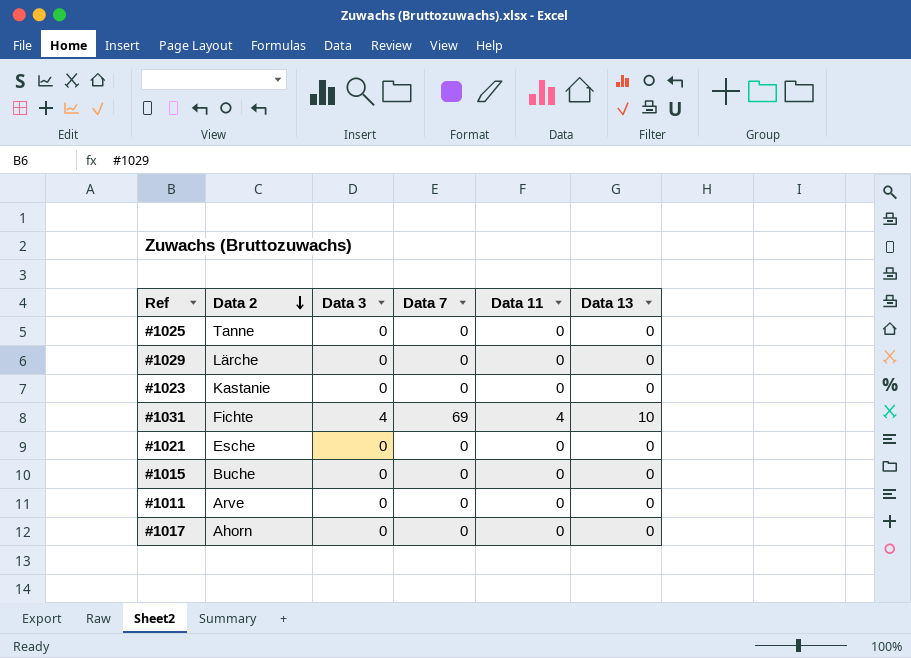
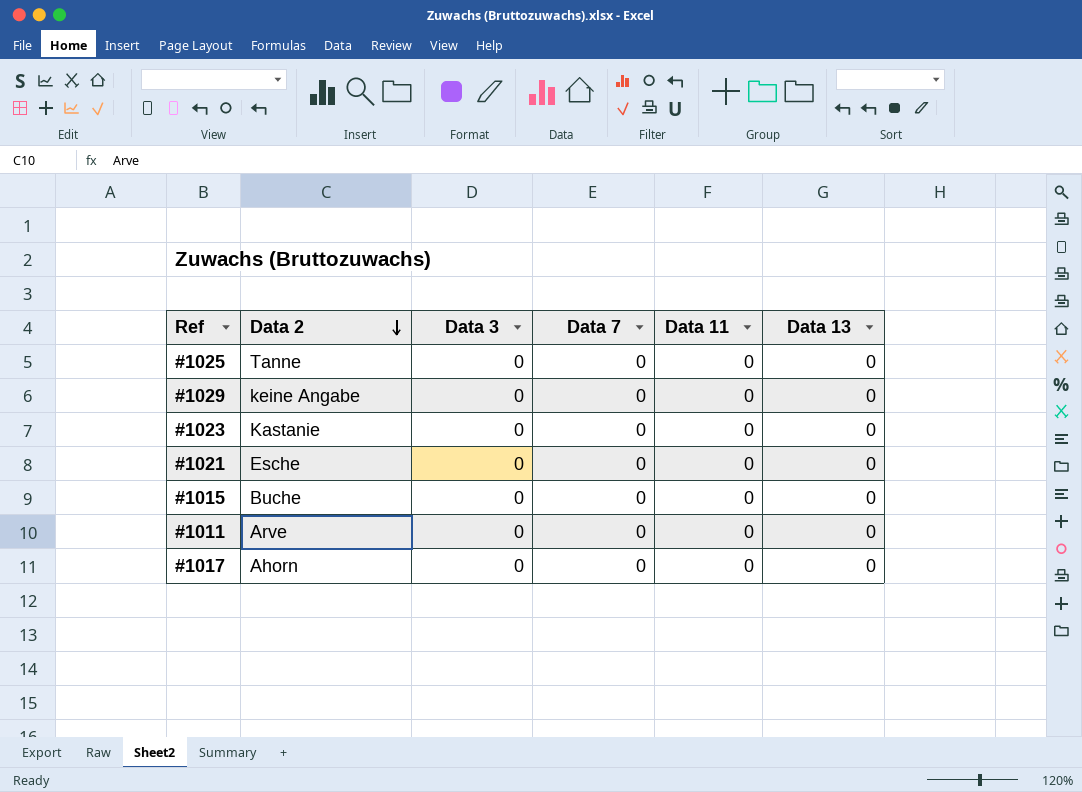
row #1031: Fichte | 4 | 69 | 4 | 10 -> none
#1029 | Data 2: Lärche -> keine Angabe

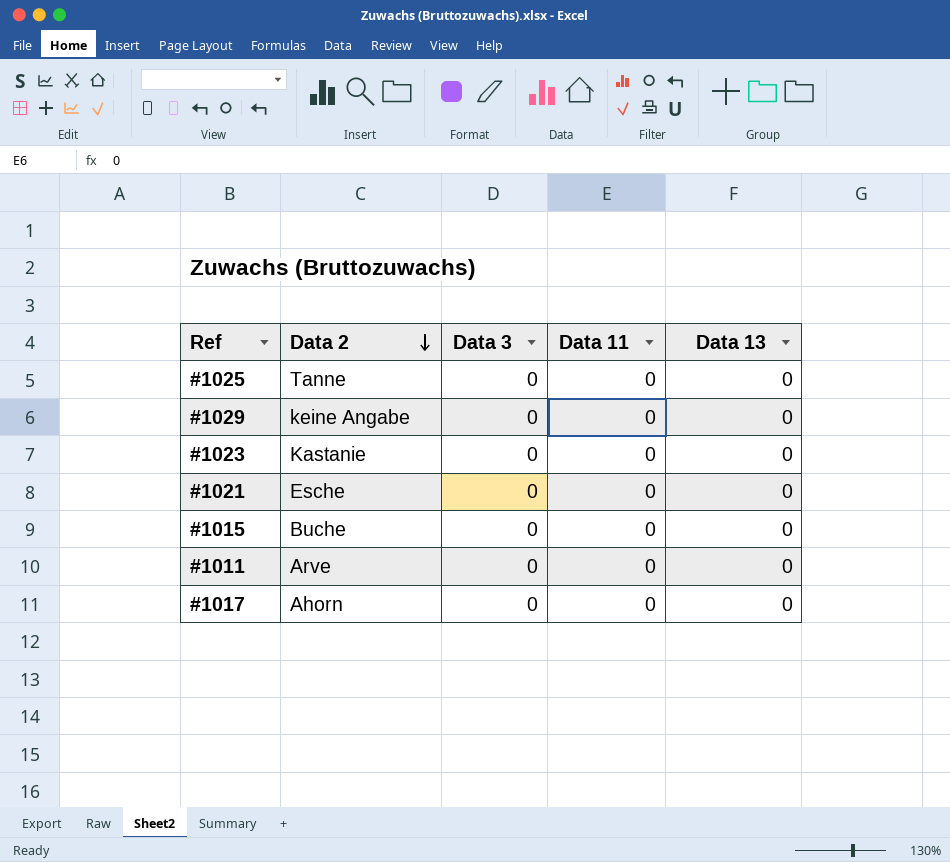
column Data 7 | position: 4 -> none

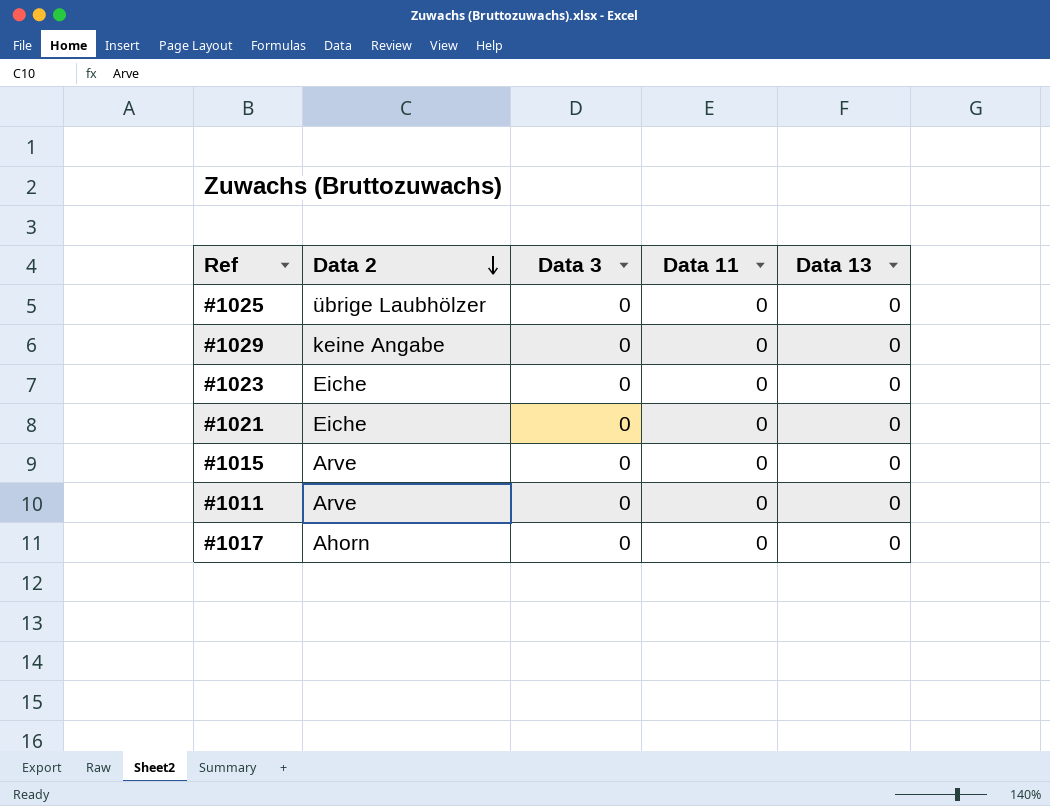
#1025 | Data 2: Tanne -> übrige Laubhölzer
#1023 | Data 2: Kastanie -> Eiche
#1021 | Data 2: Esche -> Eiche
#1015 | Data 2: Buche -> Arve

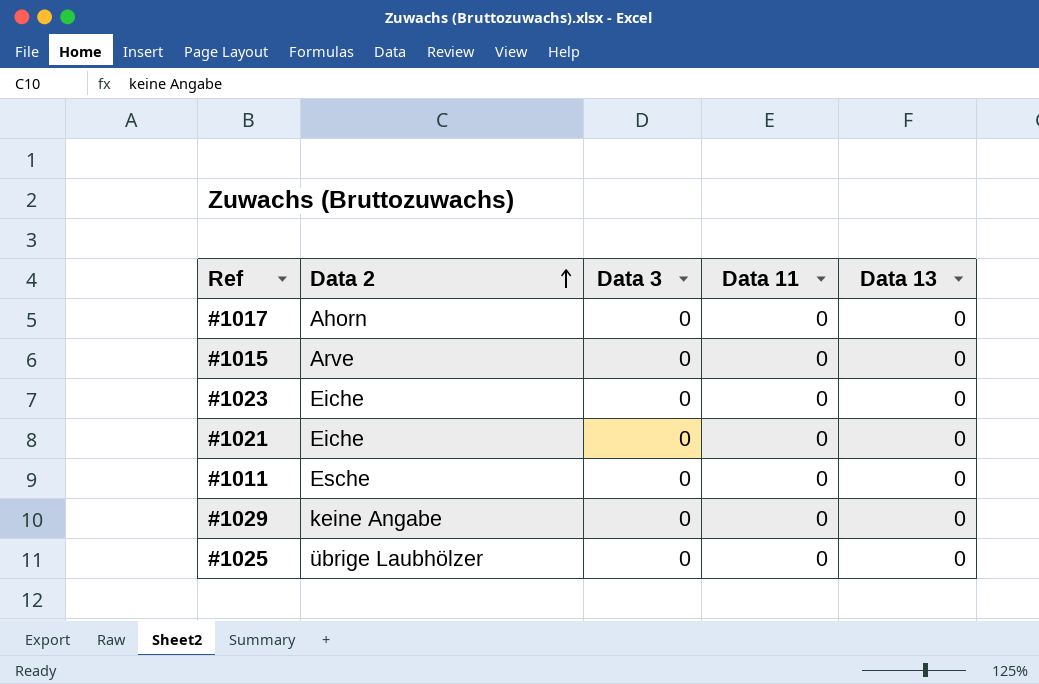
row order: Data 2 descending -> Data 2 ascending
#1011 | Data 2: Arve -> Esche

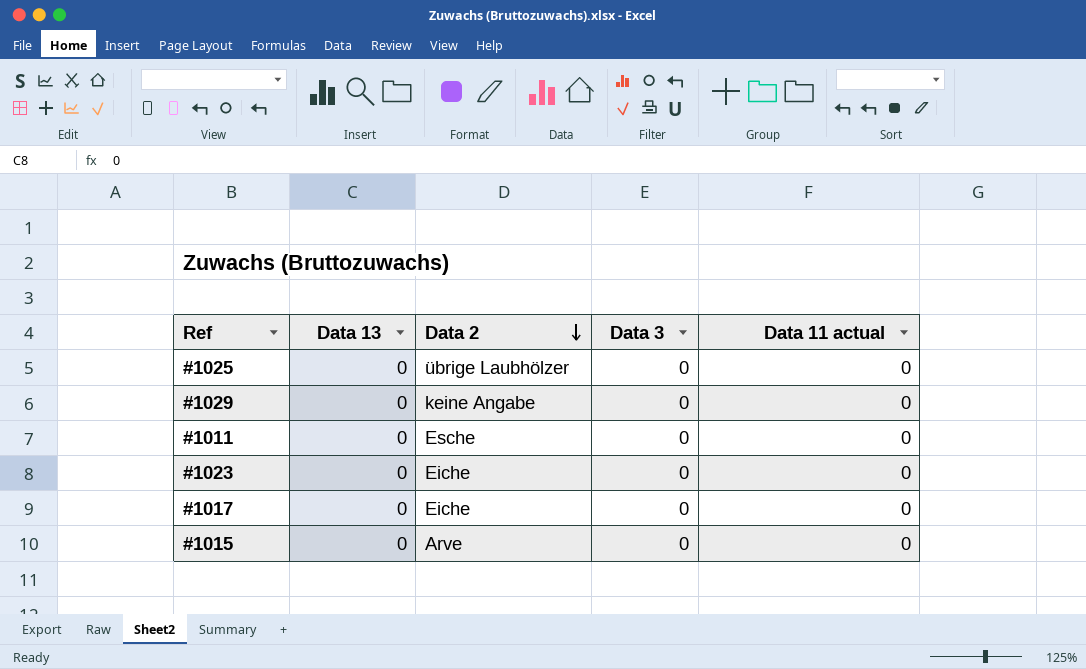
row order: Data 2 ascending -> Data 2 descending
column Data 13 | position: 5 -> 2
column name: Data 11 -> Data 11 actual
row #1021: Eiche | 0 | 0 | 0 -> none
#1017 | Data 2: Ahorn -> Eiche

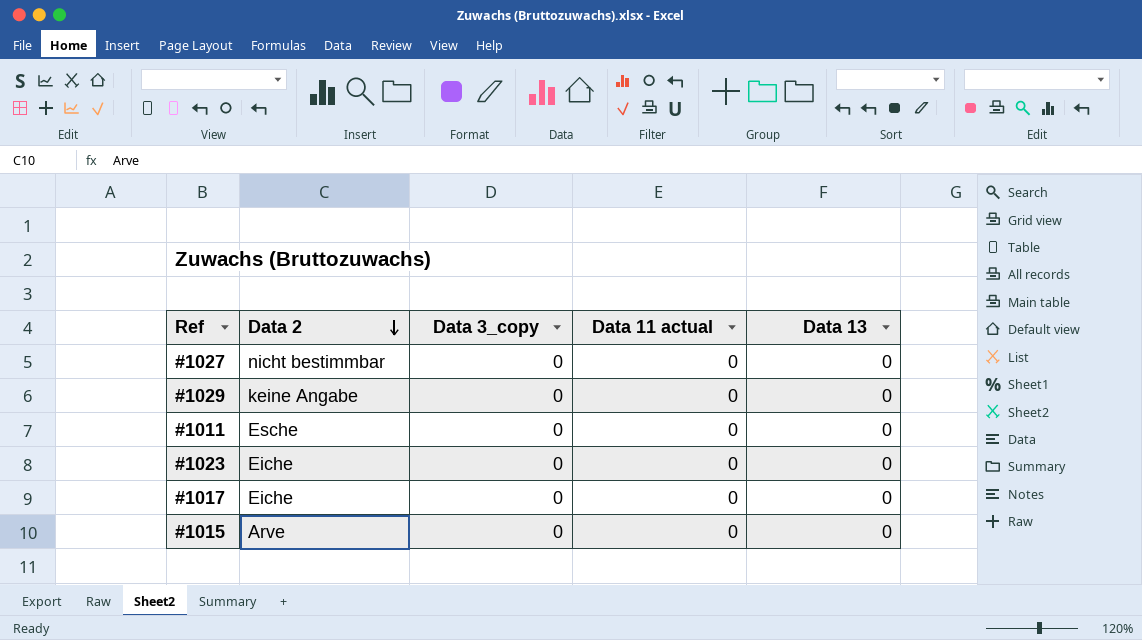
column name: Data 3 -> Data 3_copy
column Data 13 | position: 2 -> 5
row #1025: 0 | übrige Laubhölzer | 0 | 0 -> none
row #1027: none -> nicht bestimmbar | 0 | 0 | 0

